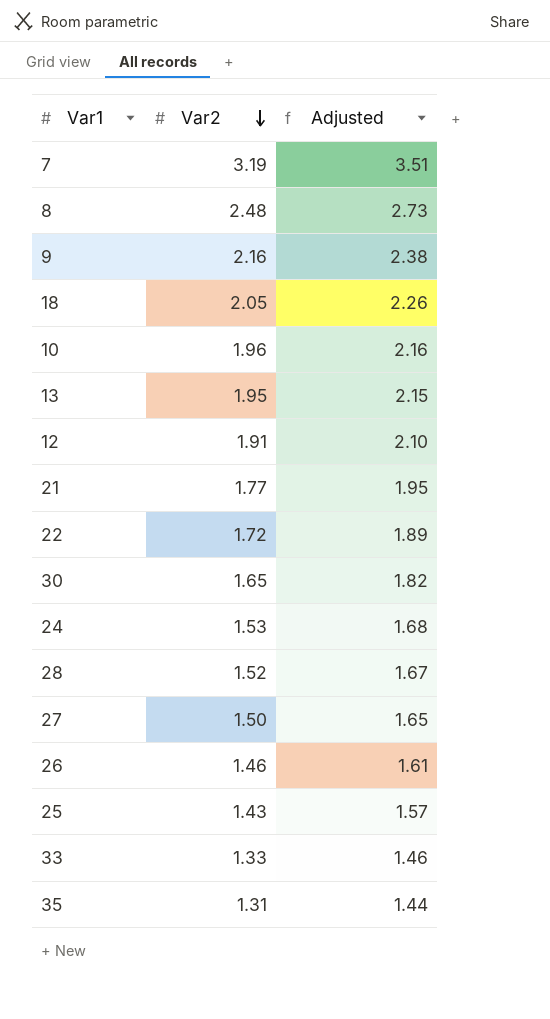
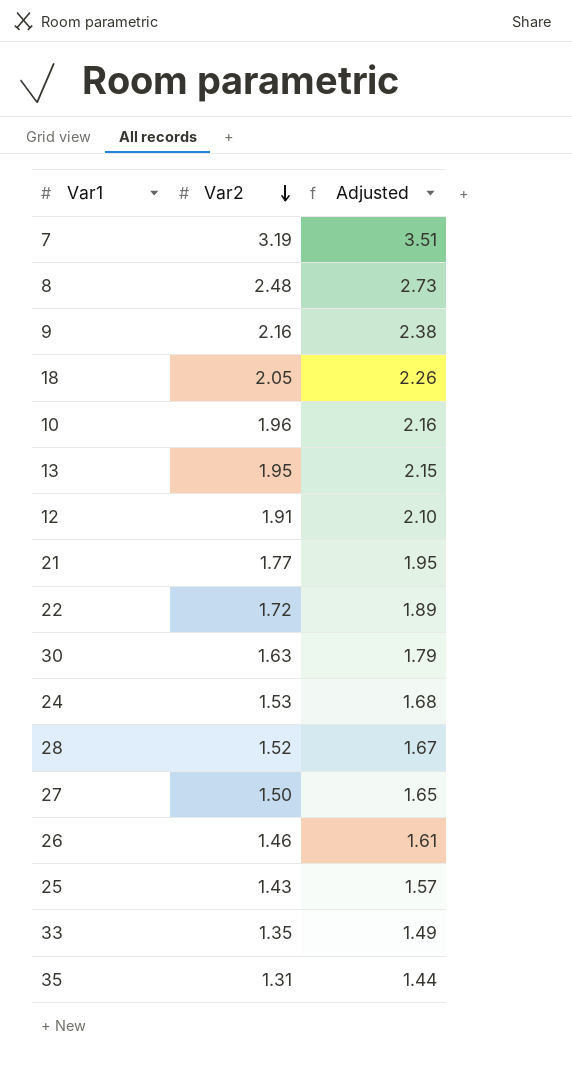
30 | Var2: 1.65 -> 1.63
30 | Adjusted: 1.82 -> 1.79
33 | Var2: 1.33 -> 1.35
33 | Adjusted: 1.46 -> 1.49

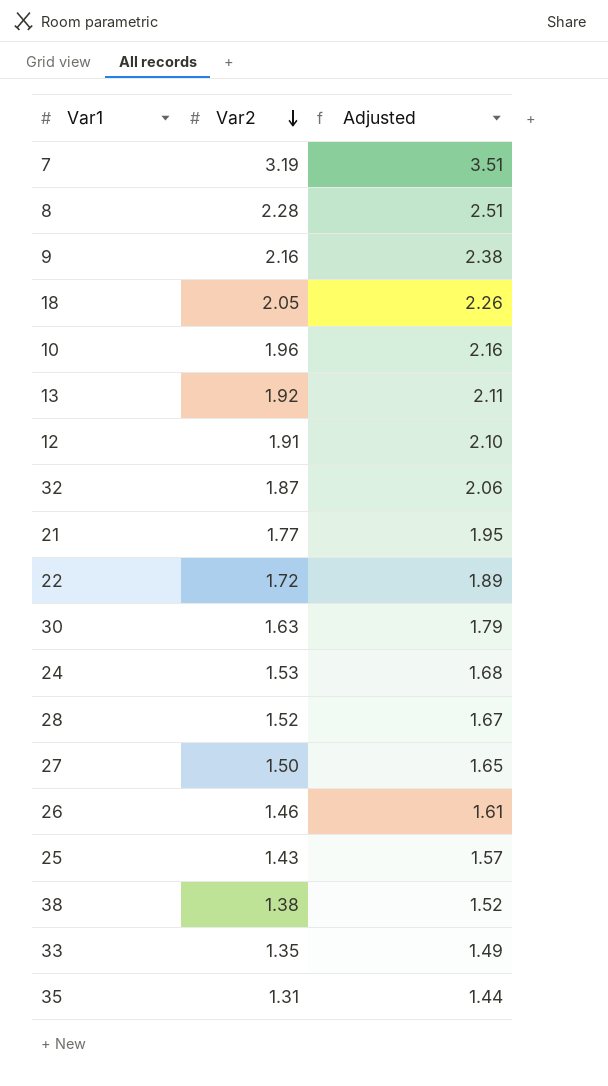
8 | Var2: 2.48 -> 2.28
8 | Adjusted: 2.73 -> 2.51
13 | Var2: 1.95 -> 1.92
13 | Adjusted: 2.15 -> 2.11
row 32: none -> 1.87 | 2.06
row 38: none -> 1.38 | 1.52

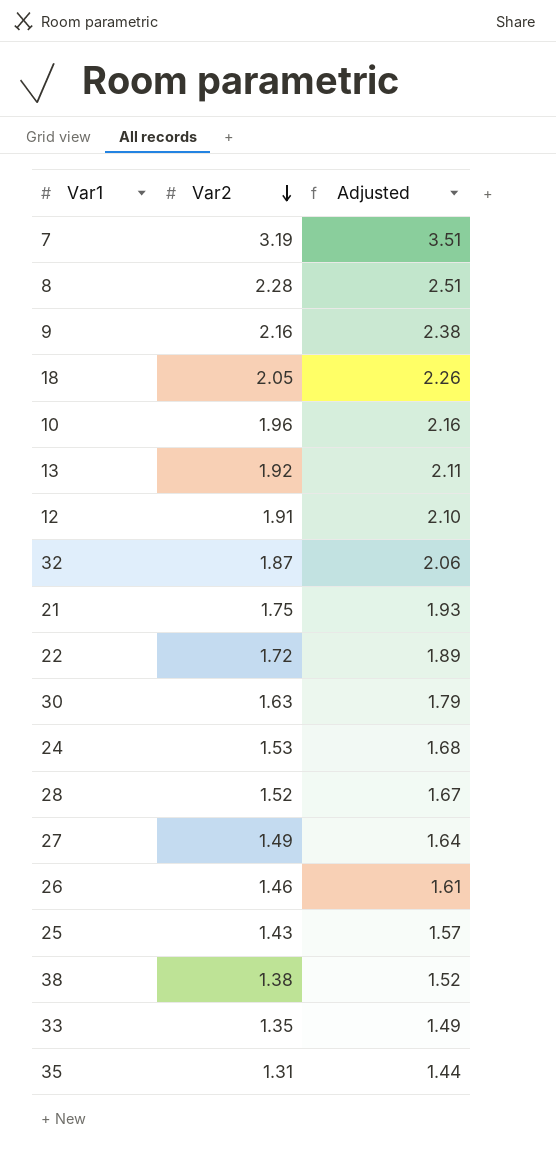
21 | Var2: 1.77 -> 1.75
21 | Adjusted: 1.95 -> 1.93
27 | Var2: 1.50 -> 1.49
27 | Adjusted: 1.65 -> 1.64

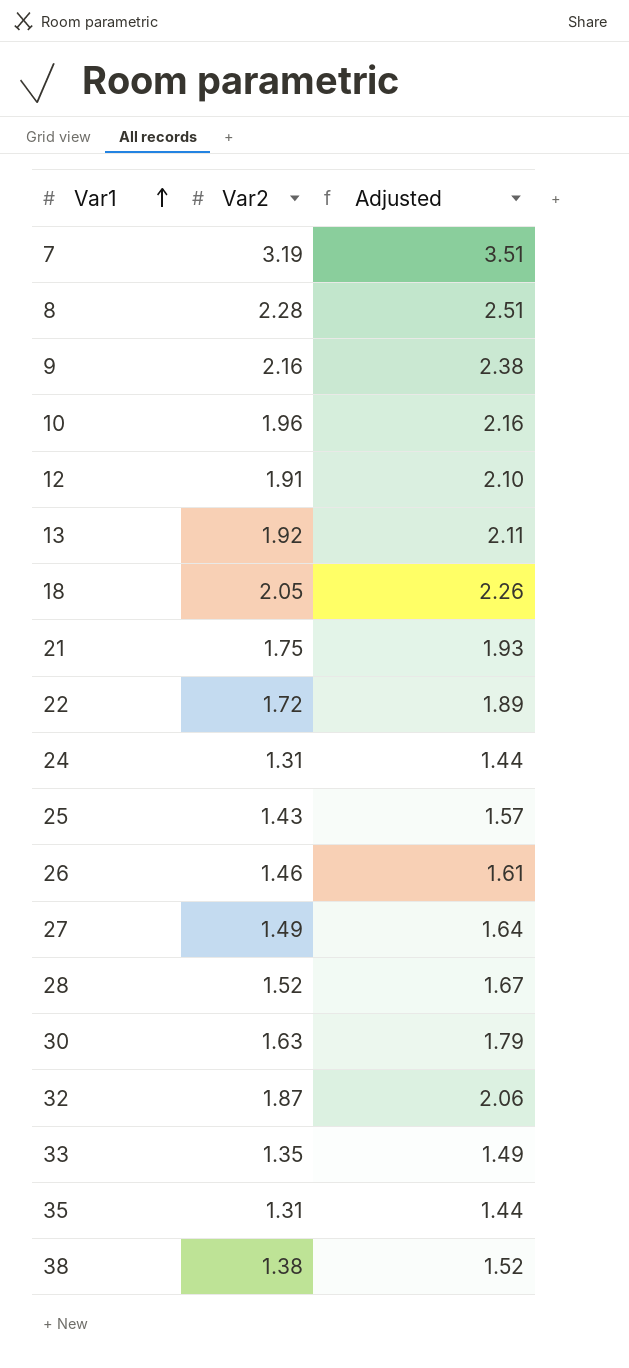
row order: Var2 descending -> Var1 ascending
24 | Var2: 1.53 -> 1.31
24 | Adjusted: 1.68 -> 1.44

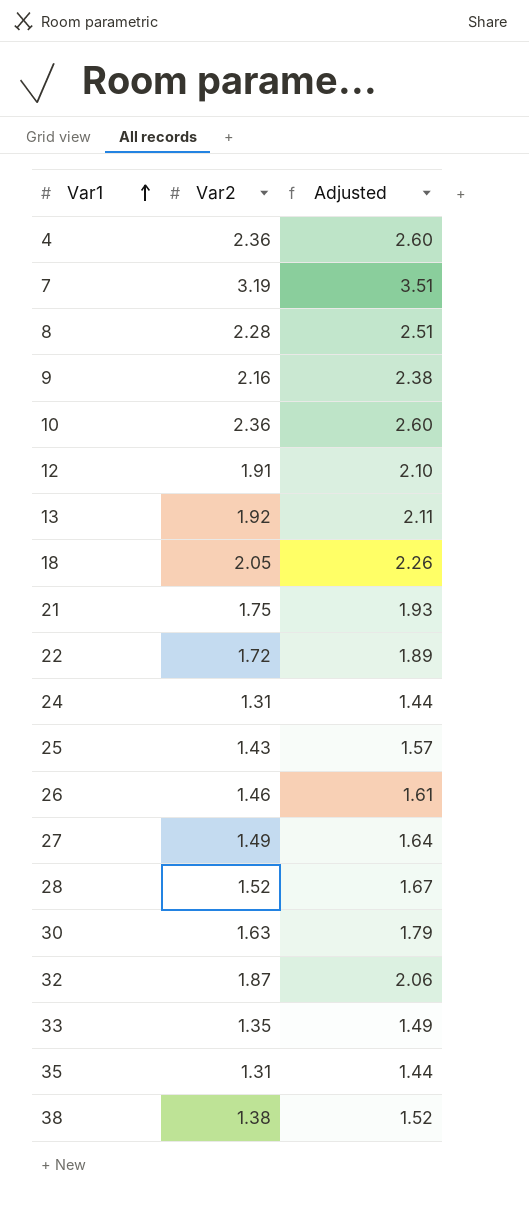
row 4: none -> 2.36 | 2.60
10 | Var2: 1.96 -> 2.36
10 | Adjusted: 2.16 -> 2.60

